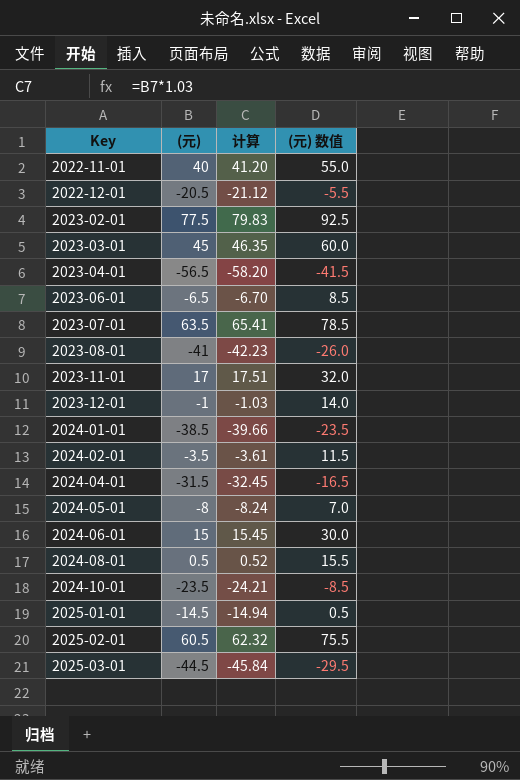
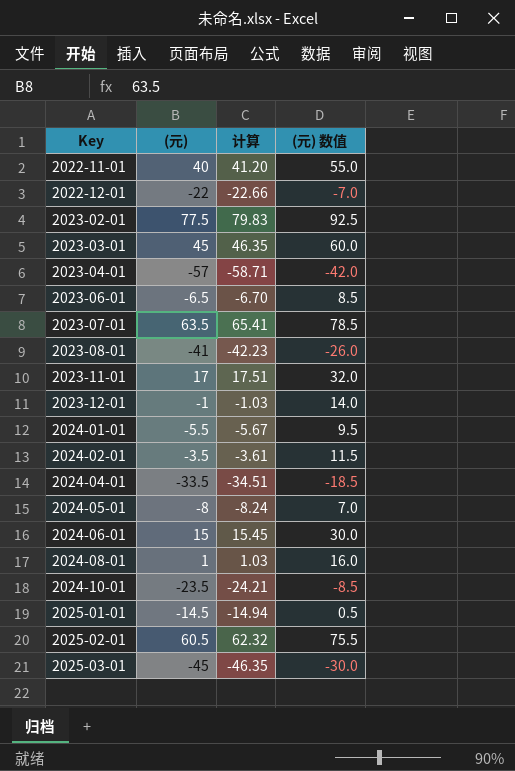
2022-12-01 | (元): -20.5 -> -22
2022-12-01 | 计算: -21.12 -> -22.66
2022-12-01 | (元) 数值: -5.5 -> -7.0
2023-04-01 | (元): -56.5 -> -57
2023-04-01 | 计算: -58.20 -> -58.71
2023-04-01 | (元) 数值: -41.5 -> -42.0
2024-01-01 | (元): -38.5 -> -5.5
2024-01-01 | 计算: -39.66 -> -5.67
2024-01-01 | (元) 数值: -23.5 -> 9.5
2024-04-01 | (元): -31.5 -> -33.5
2024-04-01 | 计算: -32.45 -> -34.51
2024-04-01 | (元) 数值: -16.5 -> -18.5
2024-08-01 | (元): 0.5 -> 1
2024-08-01 | 计算: 0.52 -> 1.03
2024-08-01 | (元) 数值: 15.5 -> 16.0
2025-03-01 | (元): -44.5 -> -45
2025-03-01 | 计算: -45.84 -> -46.35
2025-03-01 | (元) 数值: -29.5 -> -30.0

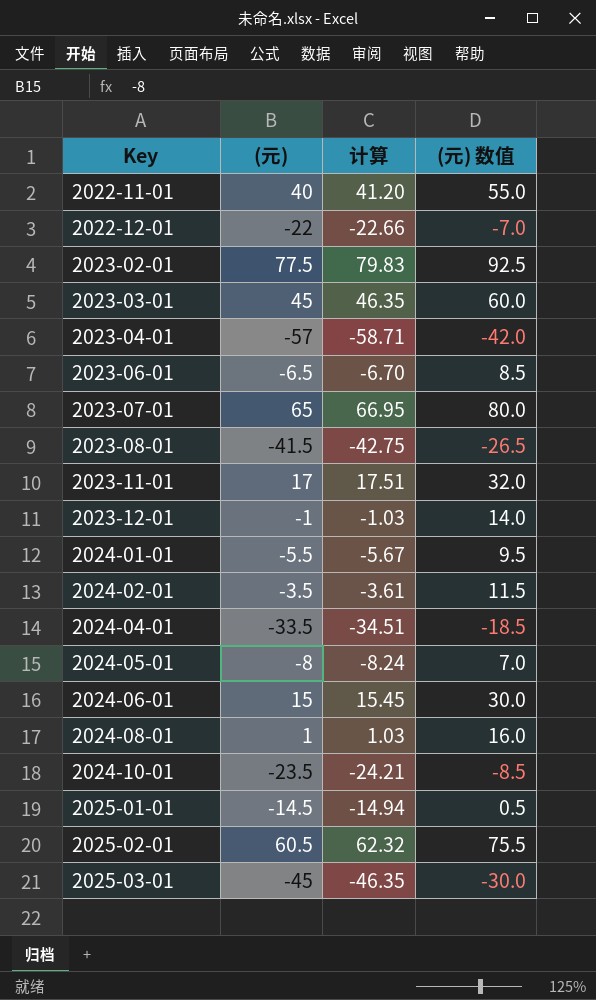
2023-07-01 | (元): 63.5 -> 65
2023-07-01 | 计算: 65.41 -> 66.95
2023-07-01 | (元) 数值: 78.5 -> 80.0
2023-08-01 | (元): -41 -> -41.5
2023-08-01 | 计算: -42.23 -> -42.75
2023-08-01 | (元) 数值: -26.0 -> -26.5

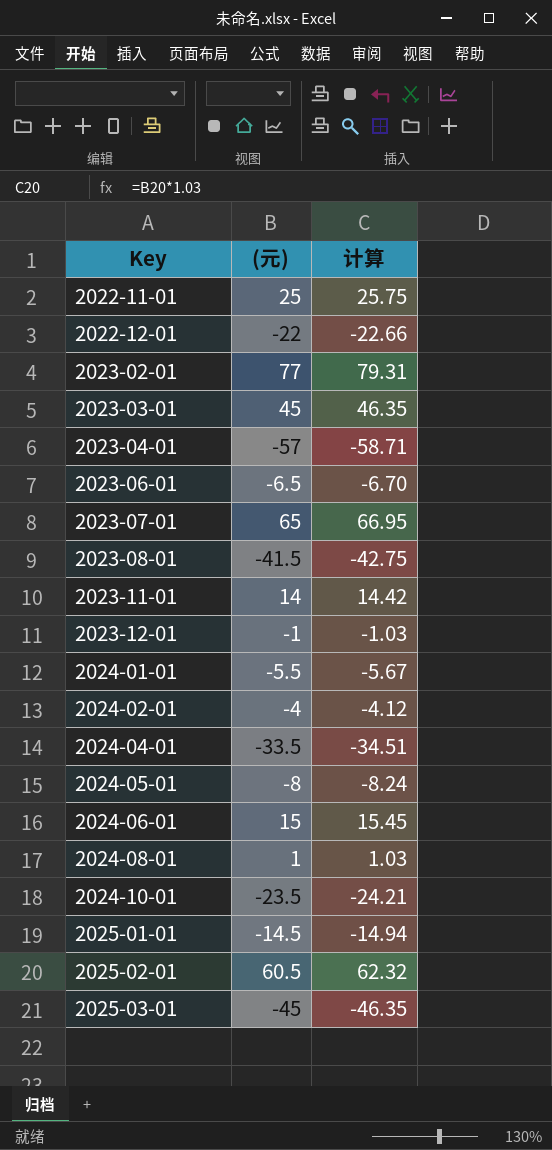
column (元) 数值 | formula: [(元)] + 15 -> none
2022-11-01 | (元): 40 -> 25
2022-11-01 | 计算: 41.20 -> 25.75
2023-02-01 | (元): 77.5 -> 77
2023-02-01 | 计算: 79.83 -> 79.31
2023-11-01 | (元): 17 -> 14
2023-11-01 | 计算: 17.51 -> 14.42
2024-02-01 | (元): -3.5 -> -4
2024-02-01 | 计算: -3.61 -> -4.12

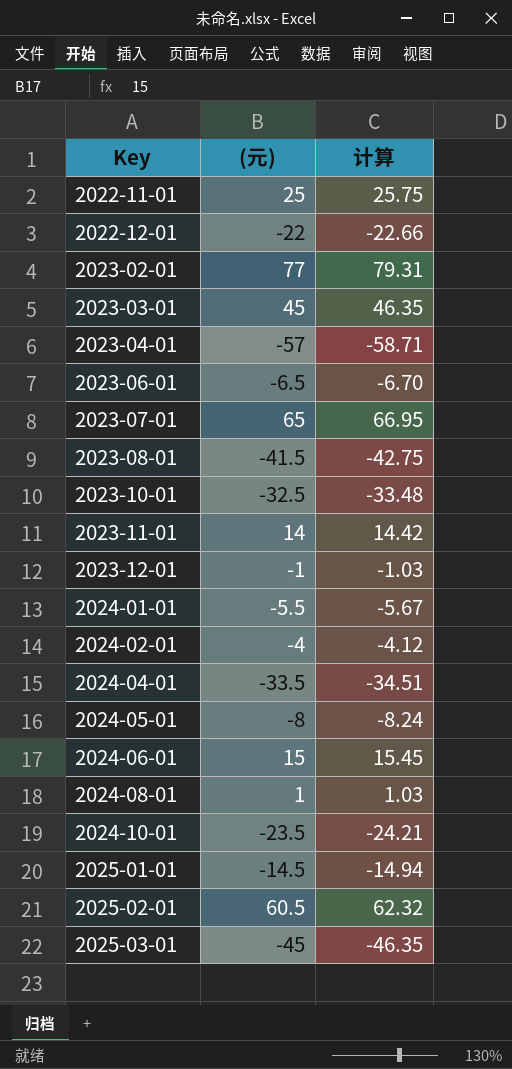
row 2023-10-01: none -> -32.5 | -33.48

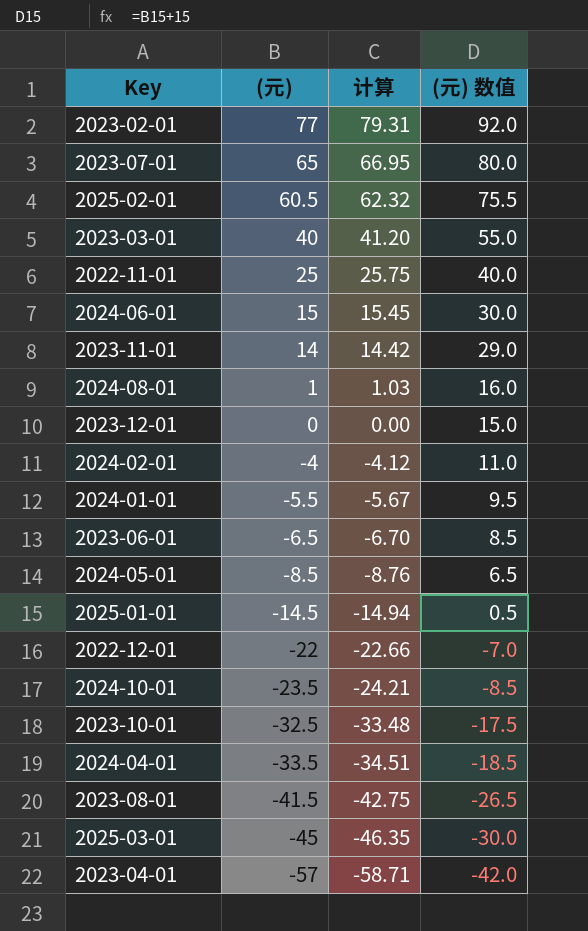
row order: Key ascending -> (元) descending
column (元) 数值 | formula: none -> [(元)] + 15
2023-03-01 | (元): 45 -> 40
2023-03-01 | 计算: 46.35 -> 41.20
2023-12-01 | (元): -1 -> 0
2023-12-01 | 计算: -1.03 -> 0.00
2024-05-01 | (元): -8 -> -8.5
2024-05-01 | 计算: -8.24 -> -8.76

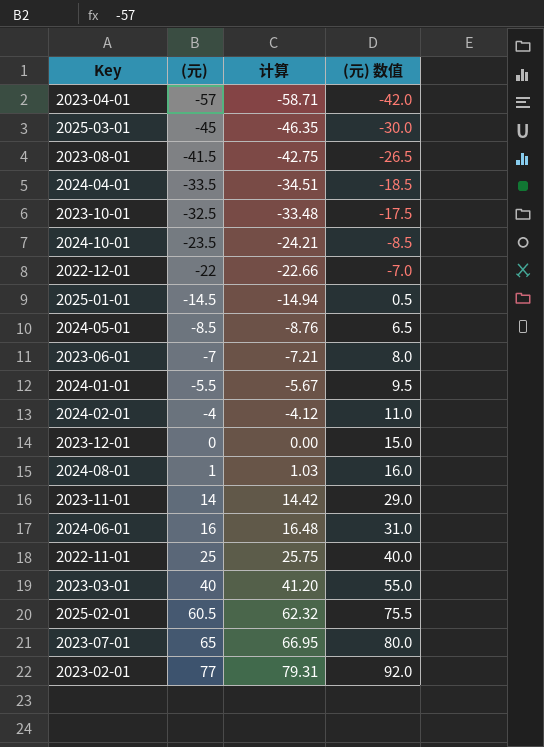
row order: (元) descending -> (元) ascending
2023-06-01 | (元): -6.5 -> -7
2023-06-01 | 计算: -6.70 -> -7.21
2023-06-01 | (元) 数值: 8.5 -> 8.0
2024-06-01 | (元): 15 -> 16
2024-06-01 | 计算: 15.45 -> 16.48
2024-06-01 | (元) 数值: 30.0 -> 31.0

